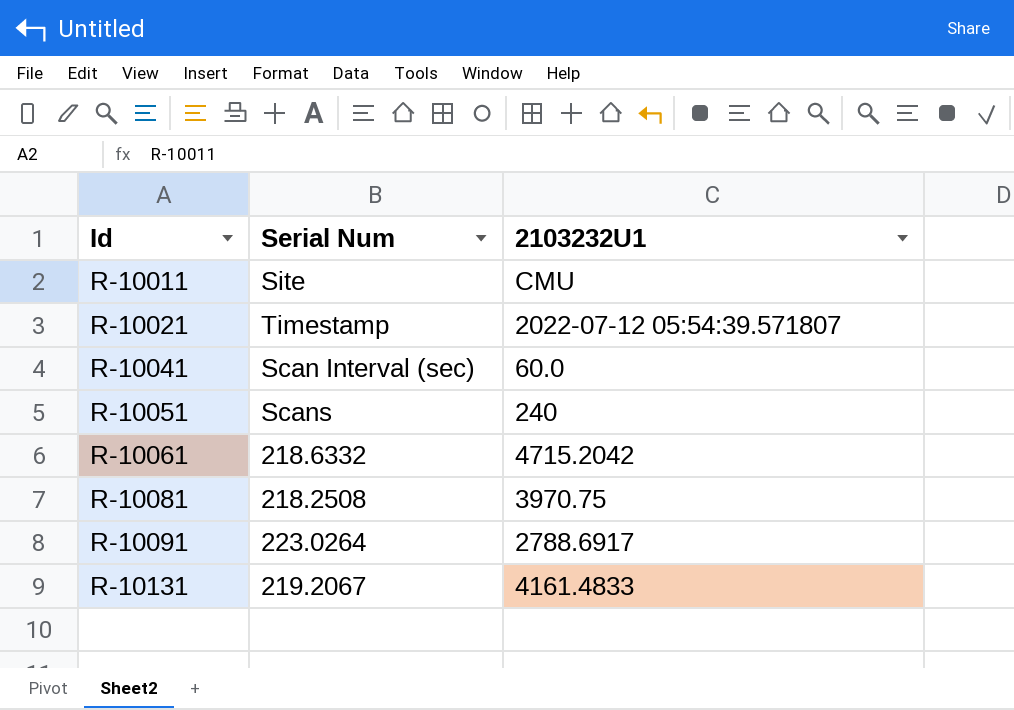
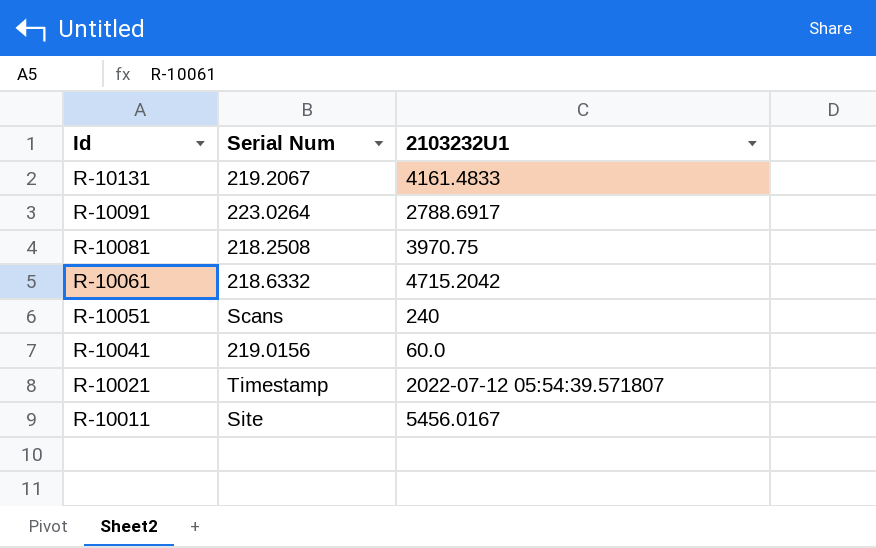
row order: Id ascending -> Id descending
R-10041 | Serial Num: Scan Interval (sec) -> 219.0156
R-10011 | 2103232U1: CMU -> 5456.0167

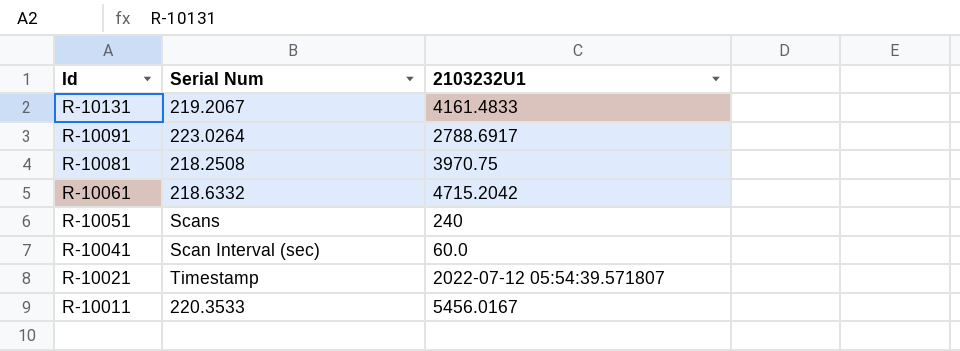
R-10041 | Serial Num: 219.0156 -> Scan Interval (sec)
R-10011 | Serial Num: Site -> 220.3533

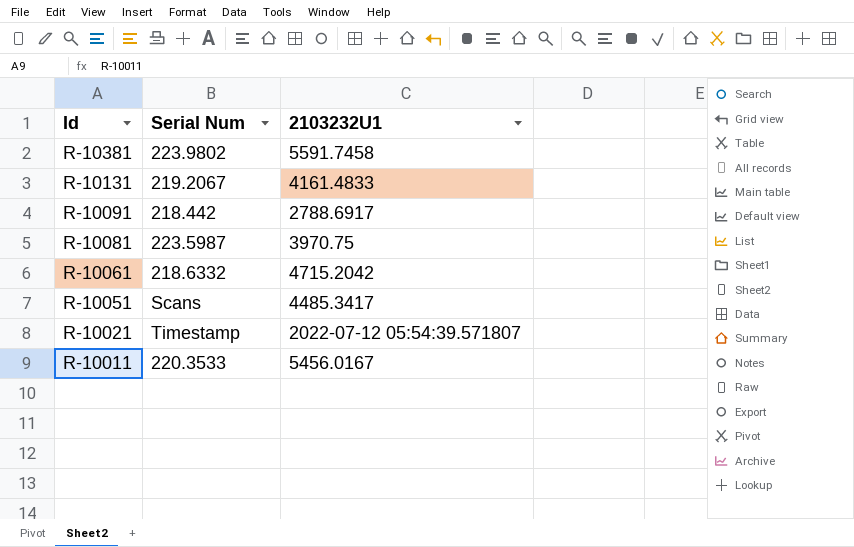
row R-10041: Scan Interval (sec) | 60.0 -> none
row R-10381: none -> 223.9802 | 5591.7458
R-10091 | Serial Num: 223.0264 -> 218.442
R-10081 | Serial Num: 218.2508 -> 223.5987
R-10051 | 2103232U1: 240 -> 4485.3417

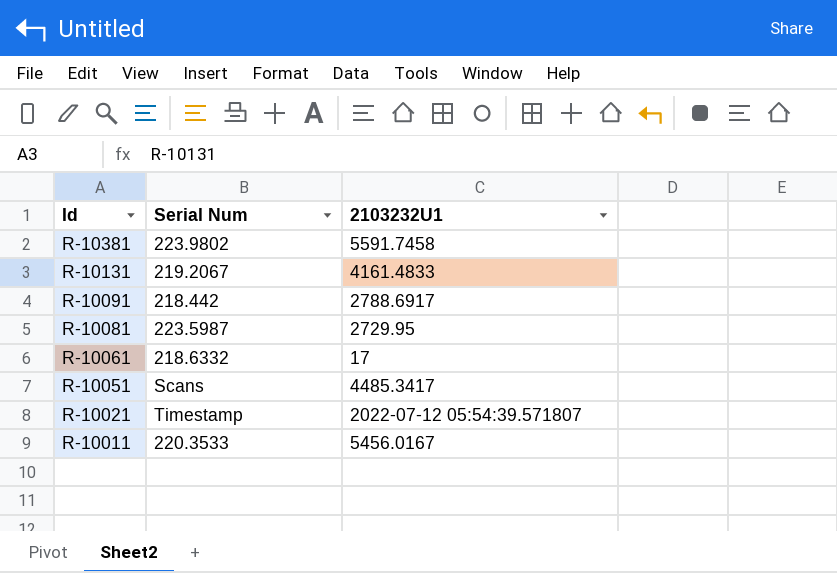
R-10081 | 2103232U1: 3970.75 -> 2729.95
R-10061 | 2103232U1: 4715.2042 -> 17

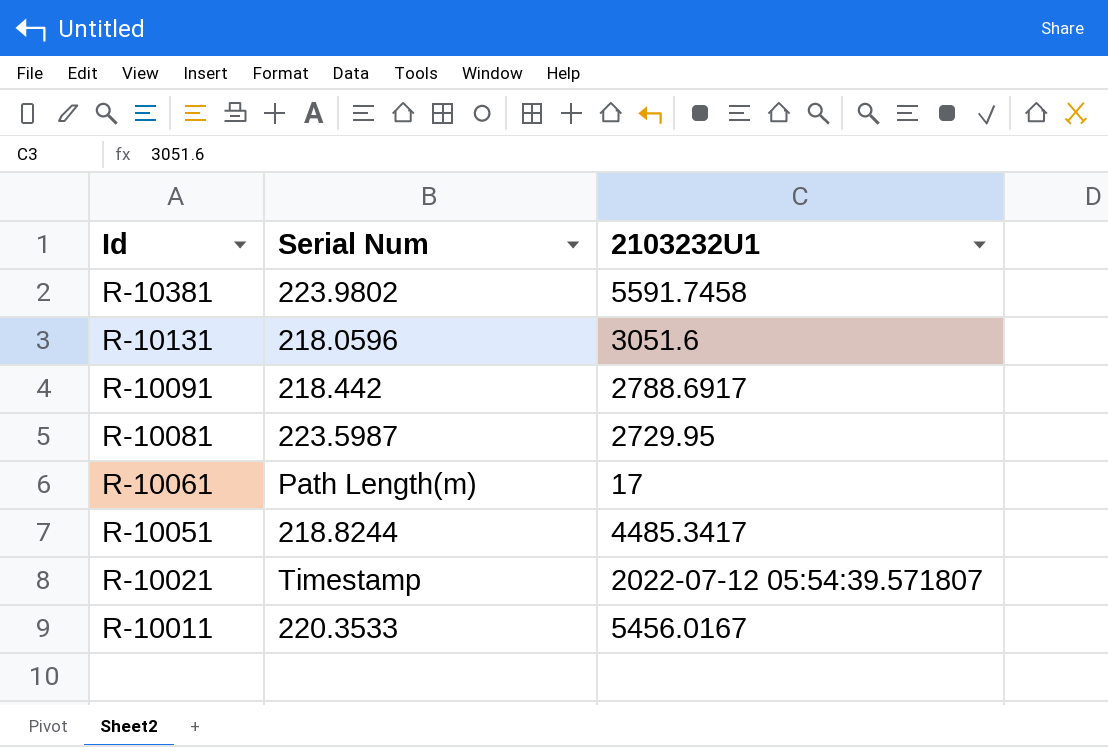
R-10131 | Serial Num: 219.2067 -> 218.0596
R-10131 | 2103232U1: 4161.4833 -> 3051.6
R-10061 | Serial Num: 218.6332 -> Path Length(m)
R-10051 | Serial Num: Scans -> 218.8244

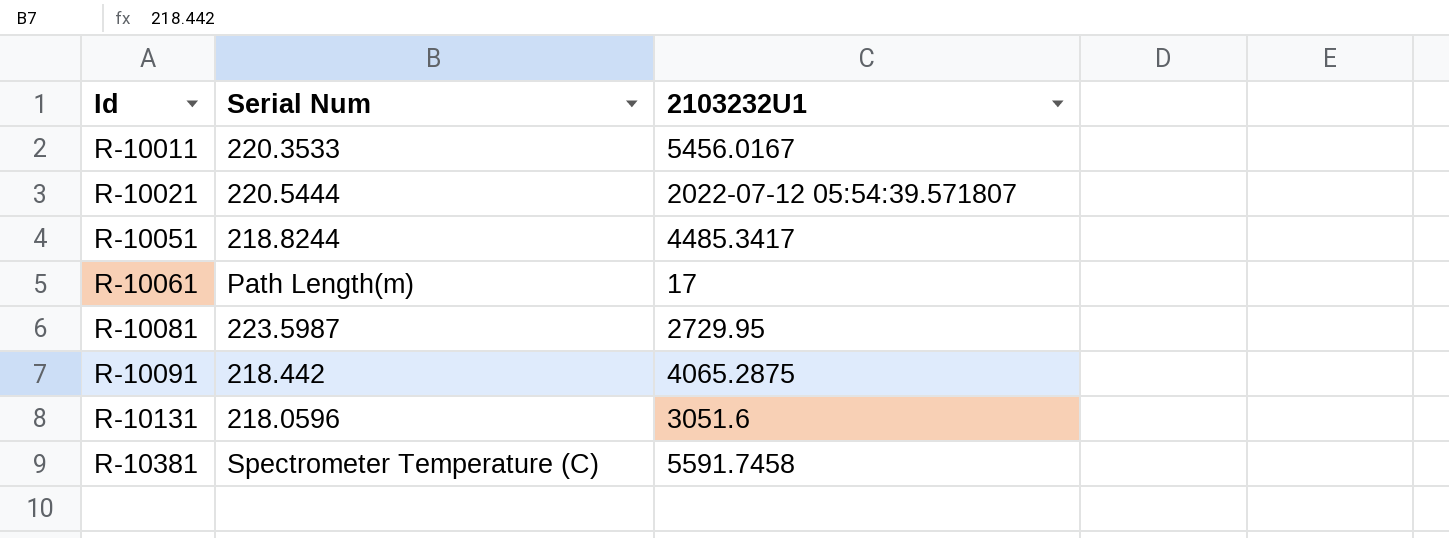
row order: Id descending -> Id ascending
R-10021 | Serial Num: Timestamp -> 220.5444
R-10091 | 2103232U1: 2788.6917 -> 4065.2875
R-10381 | Serial Num: 223.9802 -> Spectrometer Temperature (C)

